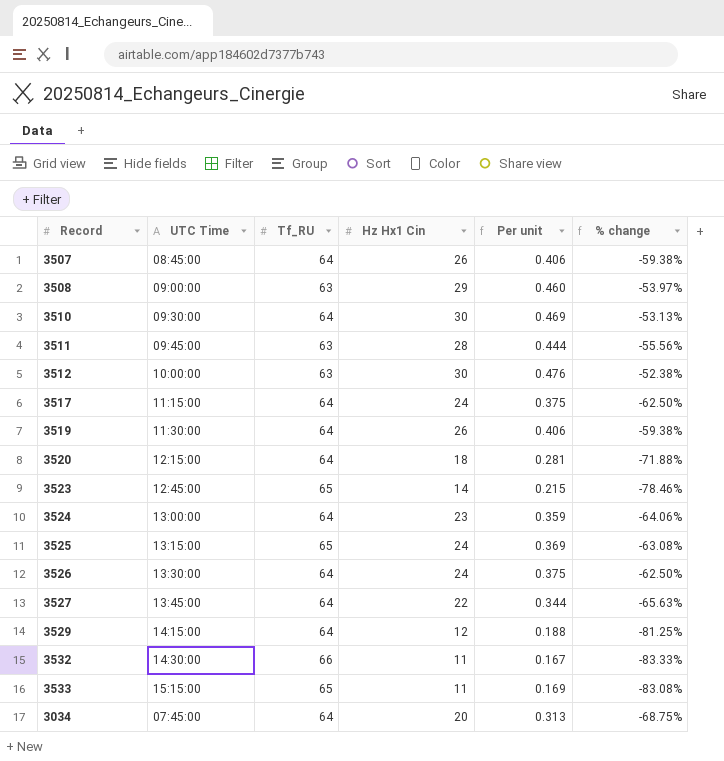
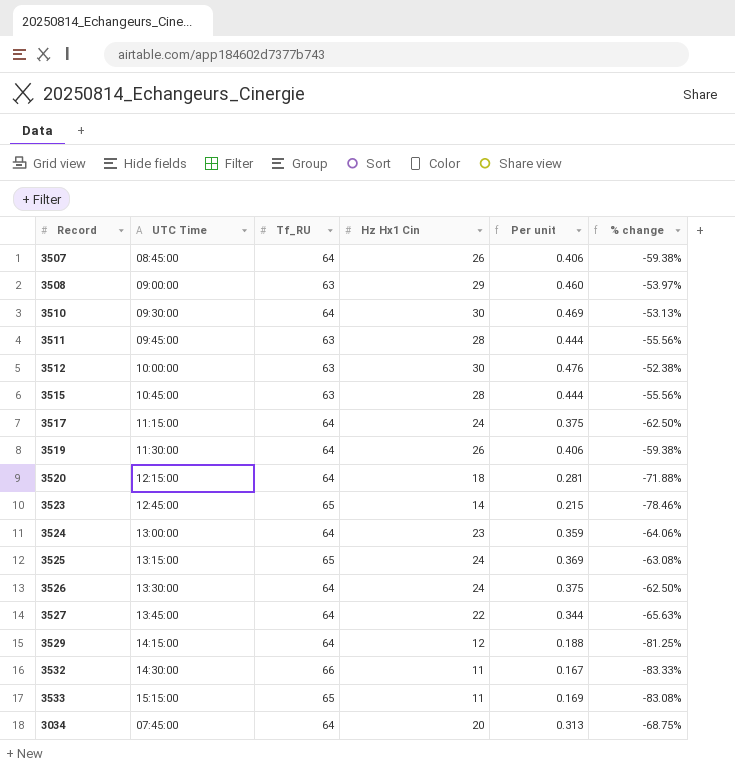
row 3515: none -> 10:45:00 | 63 | 28 | 0.444 | -55.56%

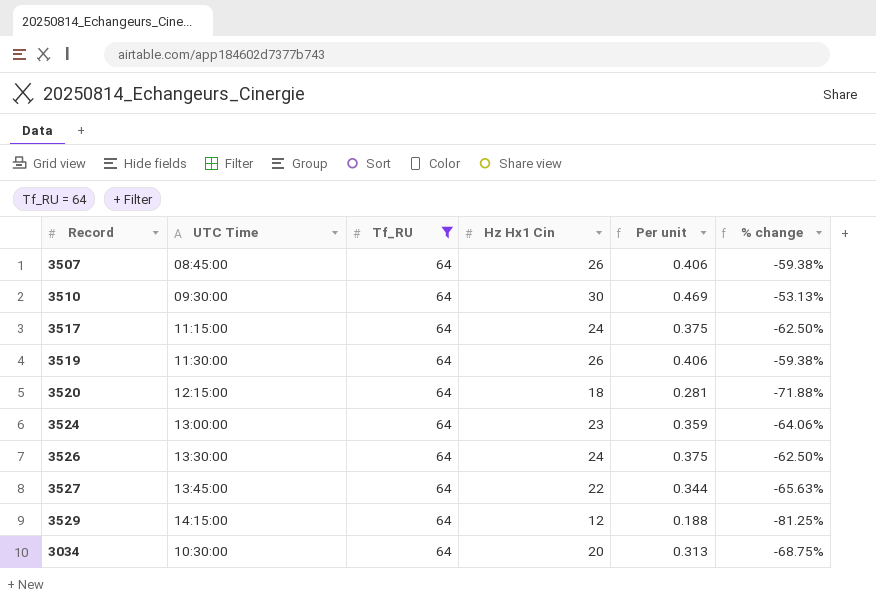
filter: none -> Tf_RU = 64
3034 | UTC Time: 07:45:00 -> 10:30:00

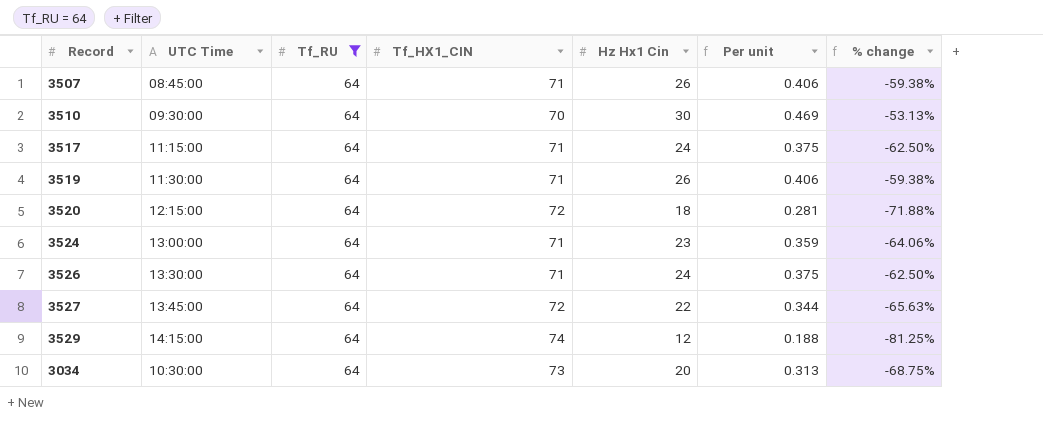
column Tf_HX1_CIN | position: none -> 4

